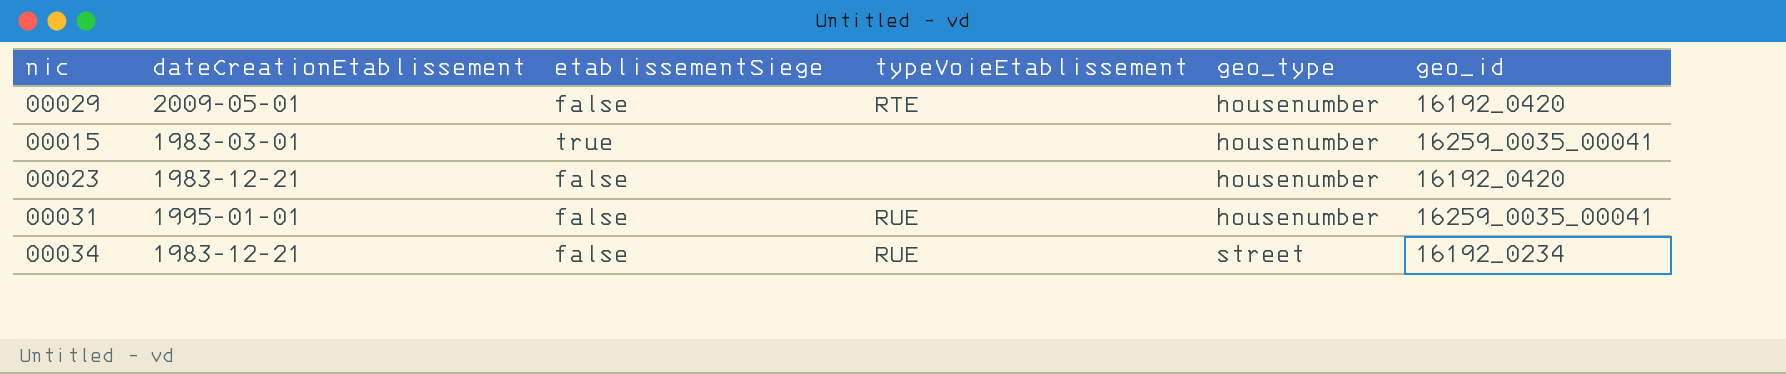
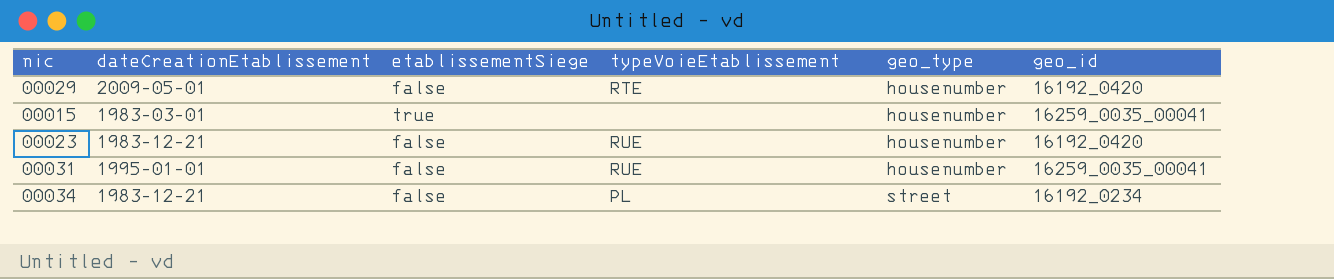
00023 | typeVoieEtablissement: none -> RUE
00034 | typeVoieEtablissement: RUE -> PL

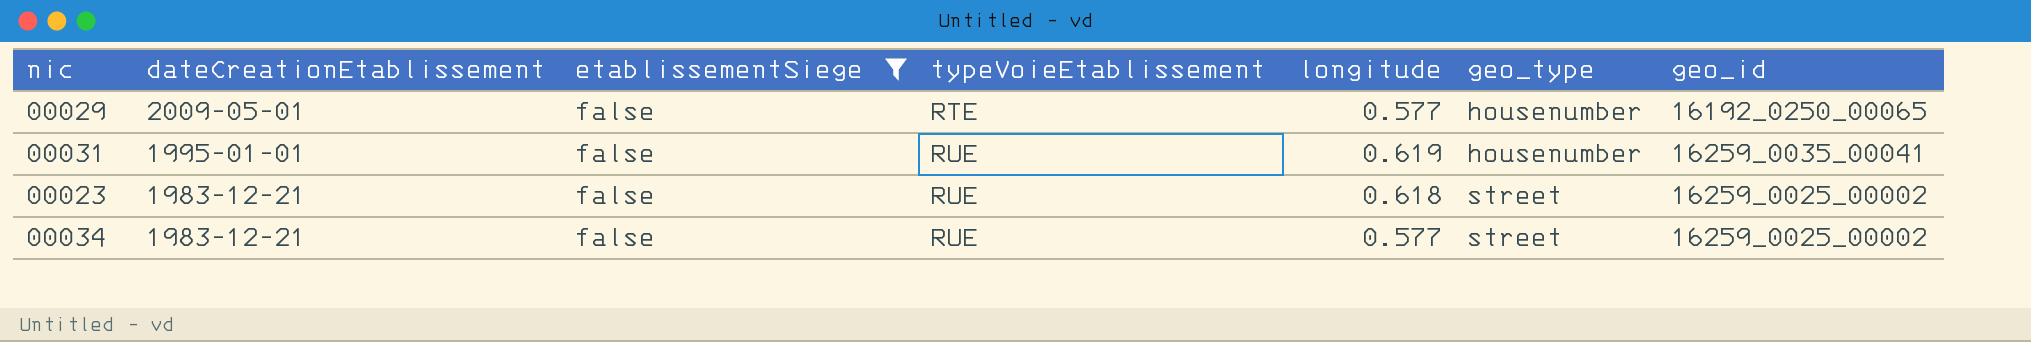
filter: none -> etablissementSiege = false
row order: geo_type ascending -> dateCreationEtablissement descending
column longitude | position: none -> 5
00029 | geo_id: 16192_0420 -> 16192_0250_00065
00023 | geo_type: housenumber -> street
00023 | geo_id: 16192_0420 -> 16259_0025_00002
00034 | typeVoieEtablissement: PL -> RUE
00034 | geo_id: 16192_0234 -> 16259_0025_00002

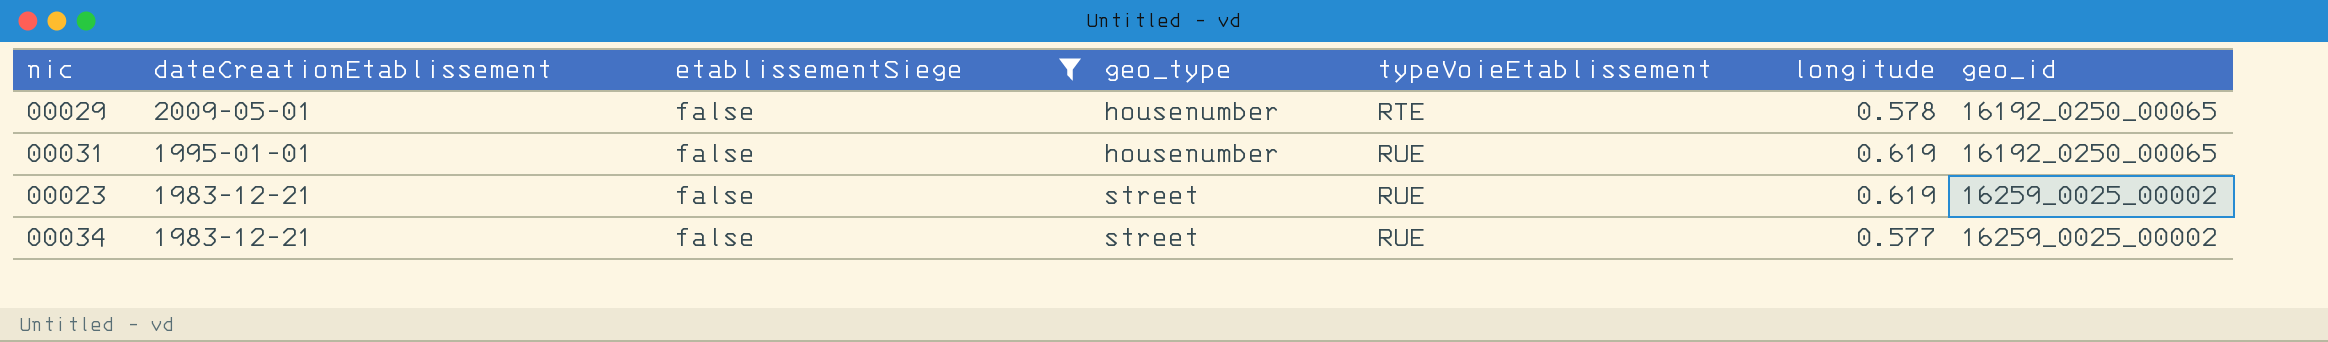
column geo_type | position: 6 -> 4
00029 | longitude: 0.577 -> 0.578
00031 | geo_id: 16259_0035_00041 -> 16192_0250_00065
00023 | longitude: 0.618 -> 0.619

